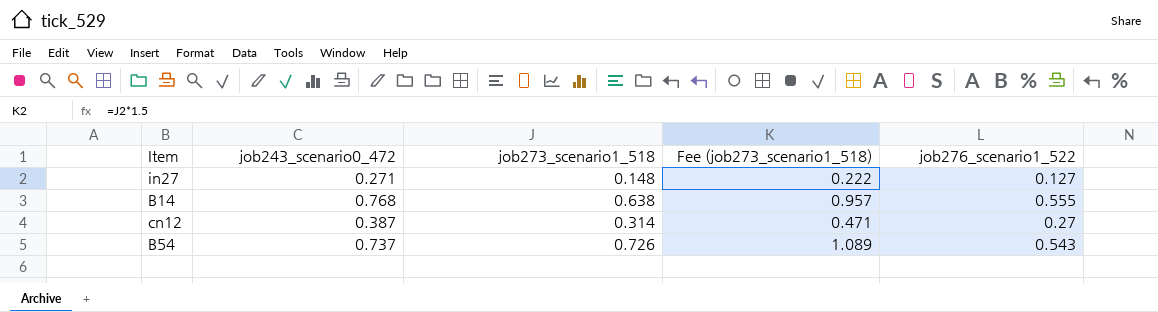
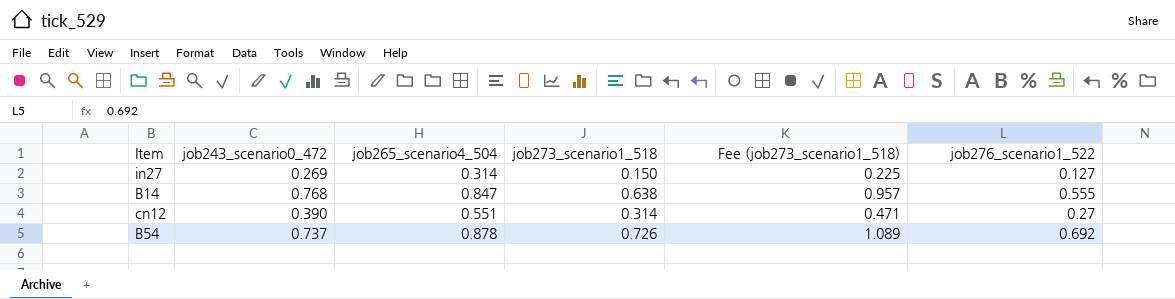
column job265_scenario4_504 | position: none -> 3
in27 | job243_scenario0_472: 0.271 -> 0.269
in27 | job273_scenario1_518: 0.148 -> 0.150
in27 | Fee (job273_scenario1_518): 0.222 -> 0.225
cn12 | job243_scenario0_472: 0.387 -> 0.390
B54 | job276_scenario1_522: 0.543 -> 0.692

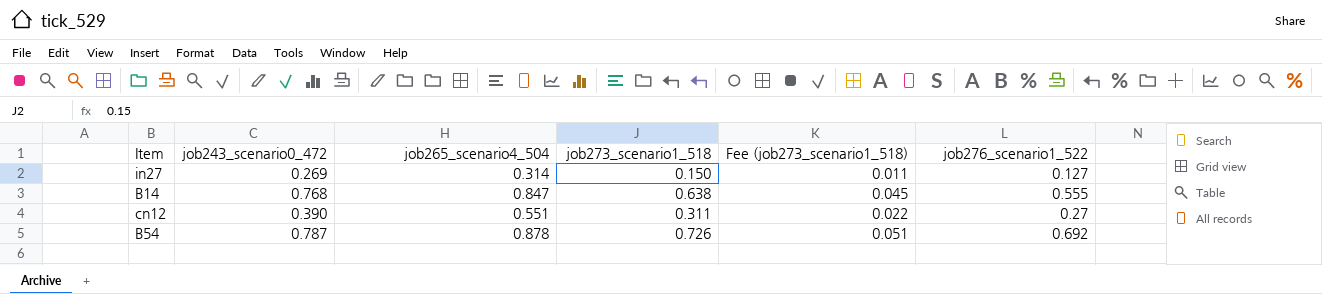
column Fee (job273_scenario1_518) | formula: [job273_scenario1_518] * 1.5 -> [job273_scenario1_518] * 0.07
cn12 | job273_scenario1_518: 0.314 -> 0.311
B54 | job243_scenario0_472: 0.737 -> 0.787

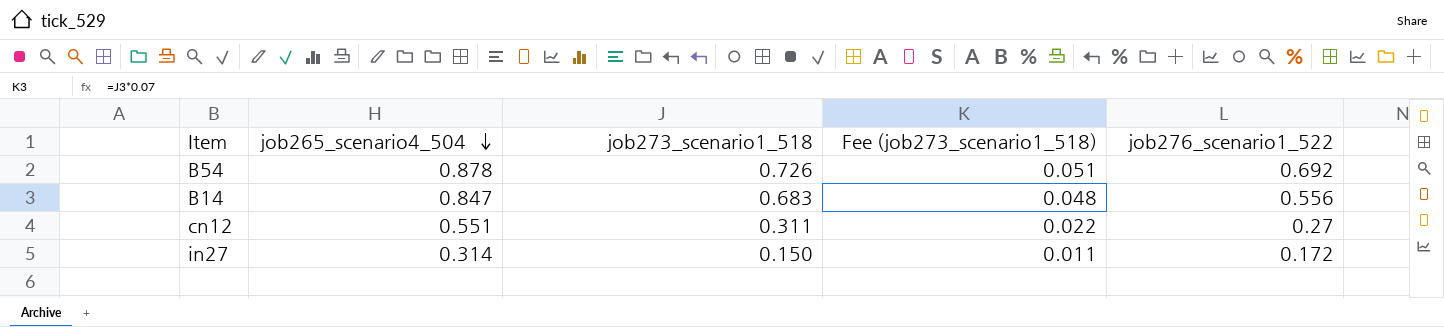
row order: none -> job265_scenario4_504 descending
column job243_scenario0_472 | position: 2 -> none
B14 | job273_scenario1_518: 0.638 -> 0.683
B14 | Fee (job273_scenario1_518): 0.045 -> 0.048
B14 | job276_scenario1_522: 0.555 -> 0.556
in27 | job276_scenario1_522: 0.127 -> 0.172

